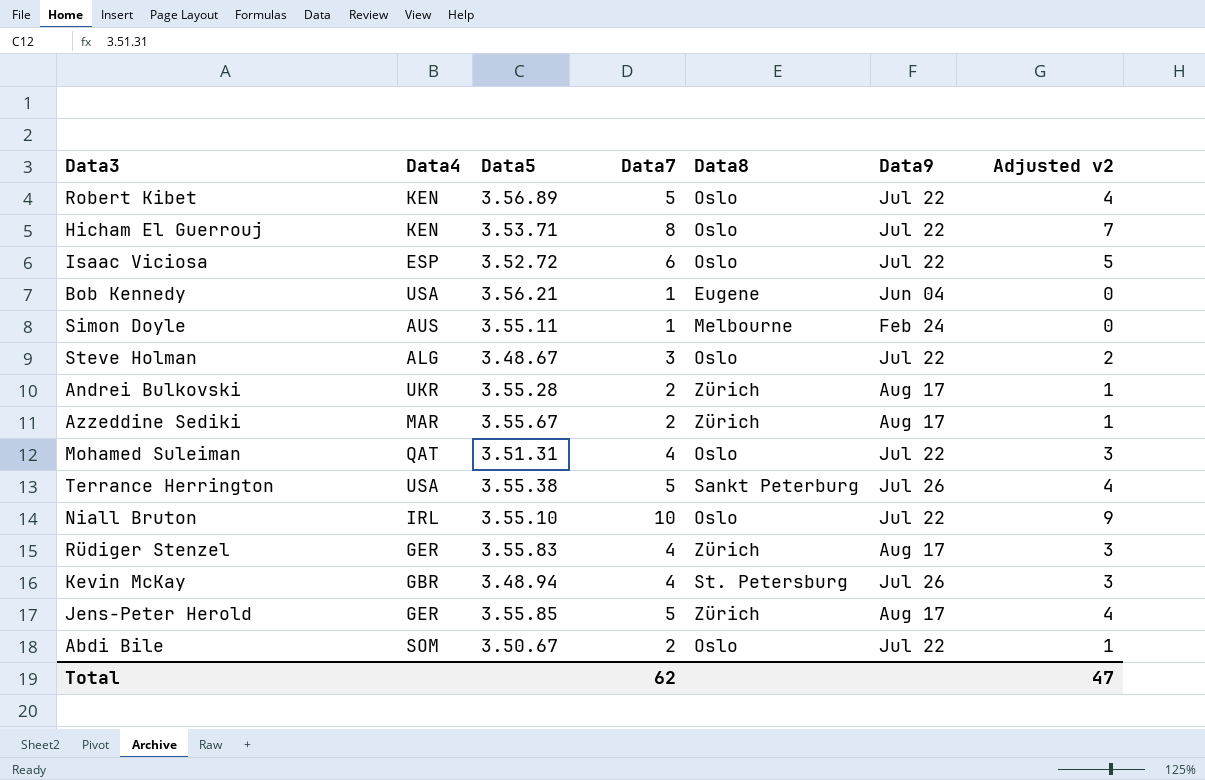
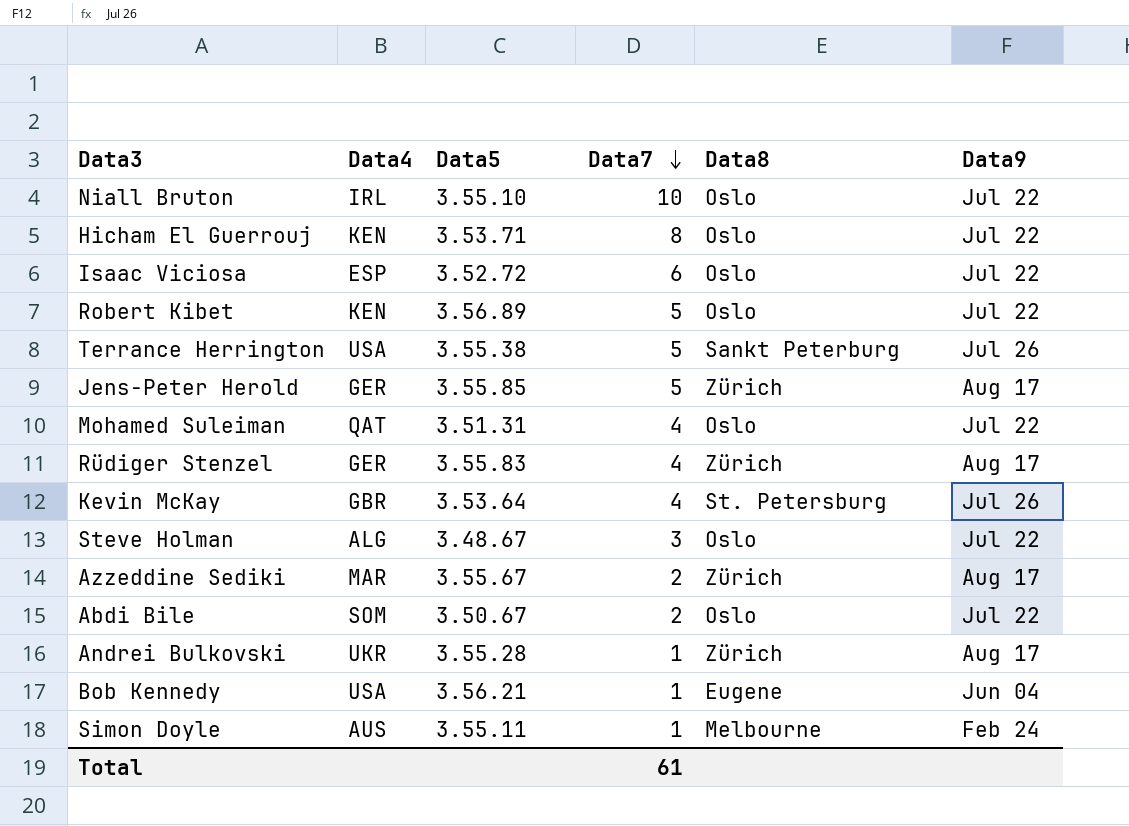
row order: none -> Data7 descending
column Adjusted v2 | formula: [Data7] - 1 -> none
Kevin McKay | Data5: 3.48.94 -> 3.53.64
Andrei Bulkovski | Data7: 2 -> 1
Total | Data7: 62 -> 61

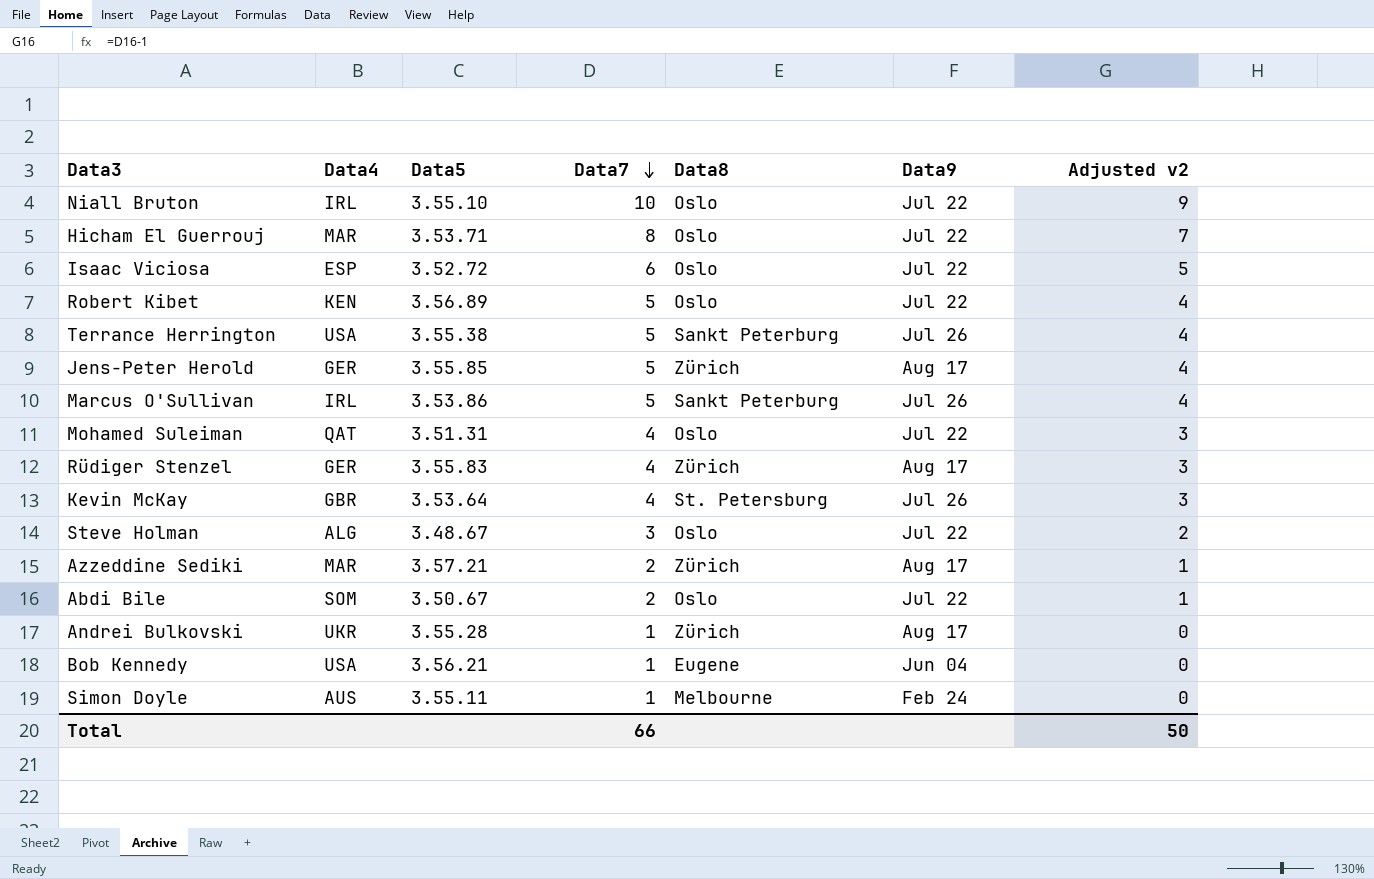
column Adjusted v2 | formula: none -> [Data7] - 1
Hicham El Guerrouj | Data4: KEN -> MAR
row Marcus O'Sullivan: none -> IRL | 3.53.86 | 5 | Sankt Peterburg | Jul 26 | 4
Azzeddine Sediki | Data5: 3.55.67 -> 3.57.21
Total | Data7: 61 -> 66

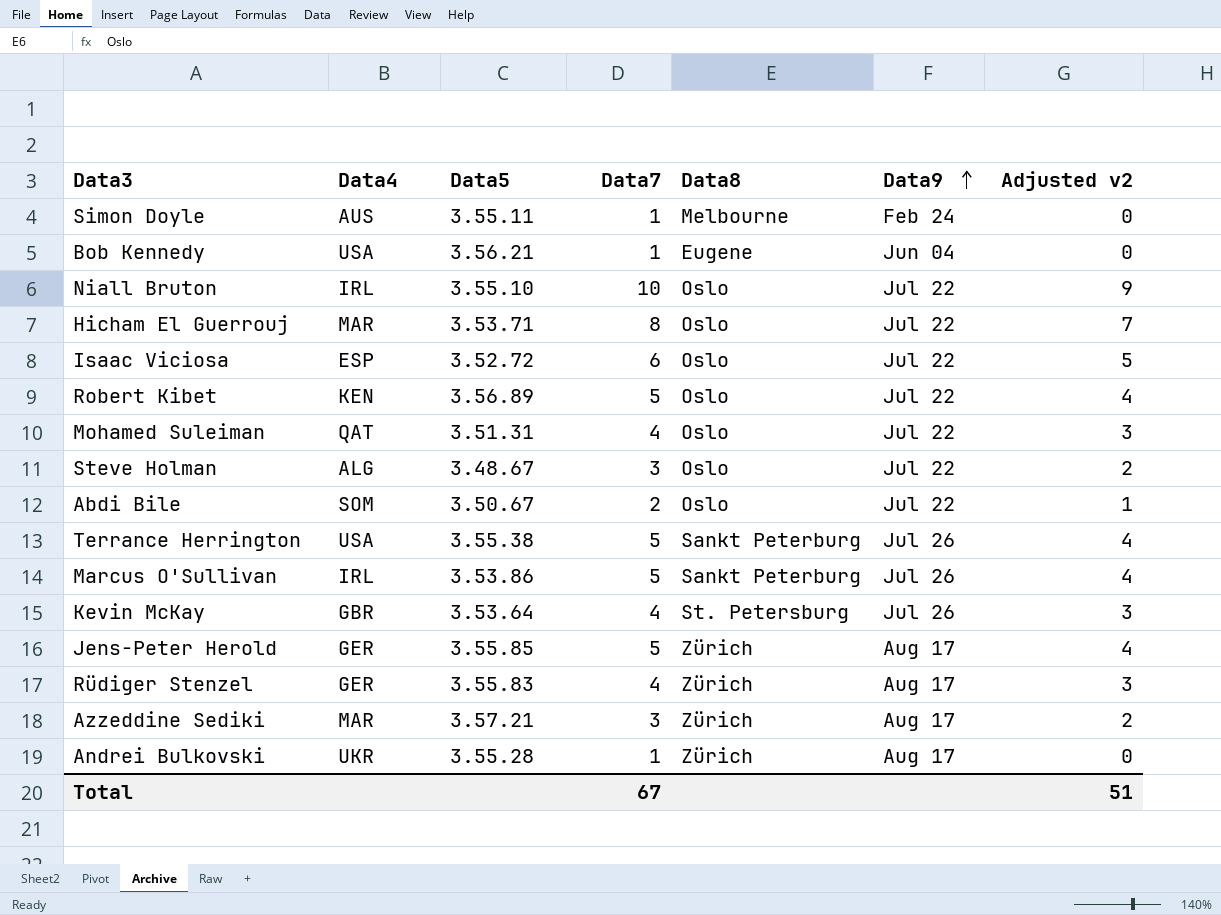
row order: Data7 descending -> Data9 ascending
Azzeddine Sediki | Data7: 2 -> 3
Azzeddine Sediki | Adjusted v2: 1 -> 2
Total | Data7: 66 -> 67
Total | Adjusted v2: 50 -> 51

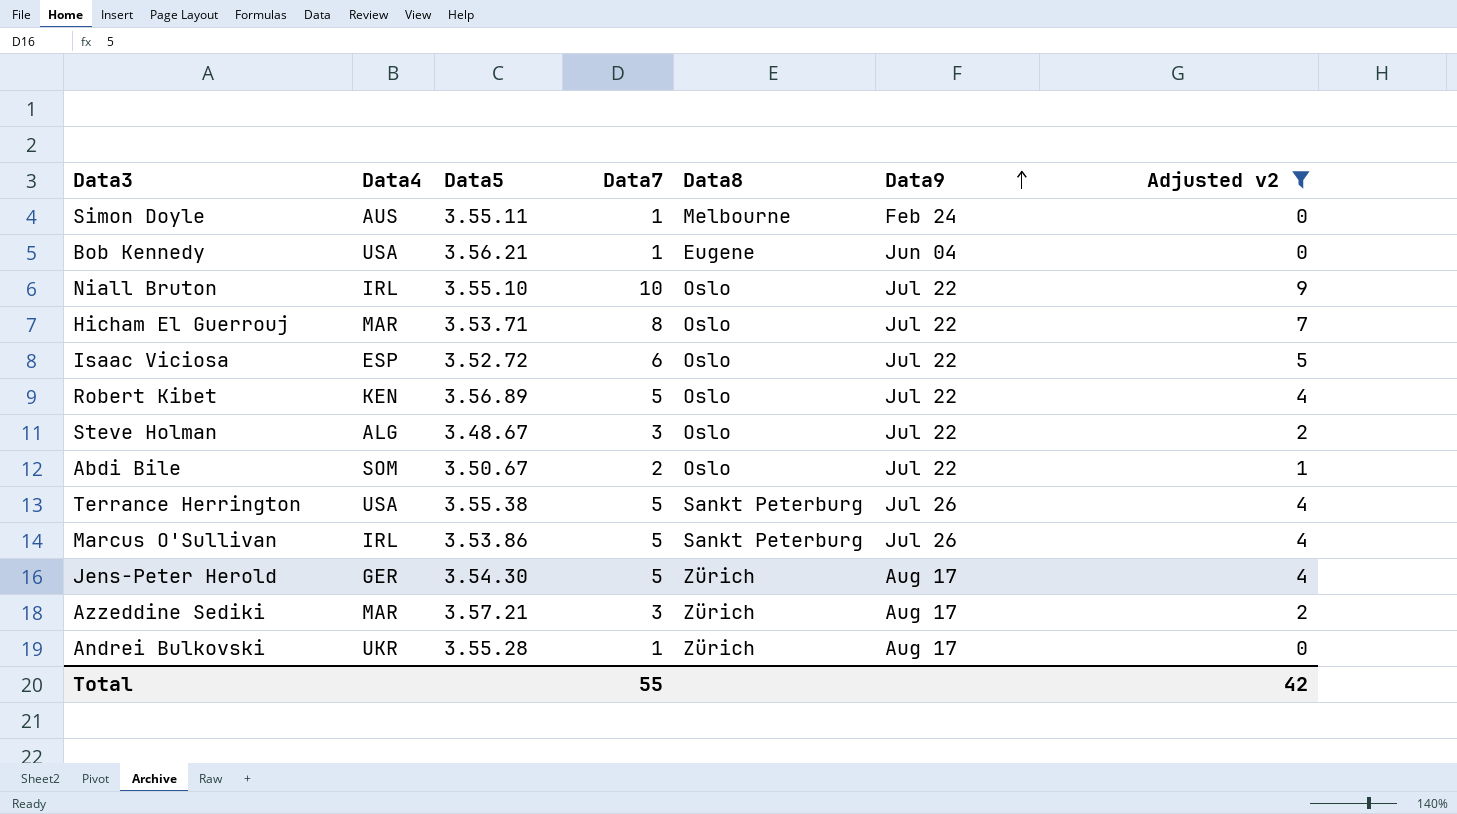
filter: none -> Adjusted v2 != 3
Jens-Peter Herold | Data5: 3.55.85 -> 3.54.30
Total | Data7: 67 -> 55
Total | Adjusted v2: 51 -> 42

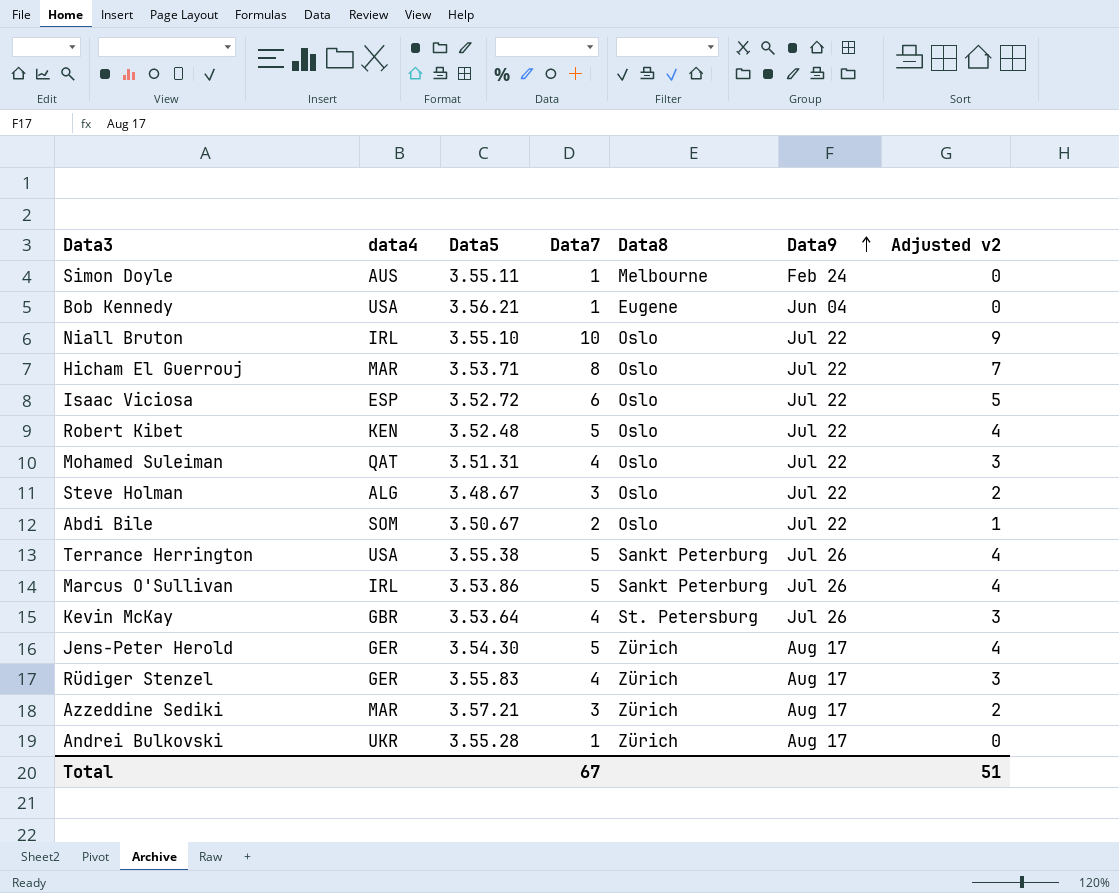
filter: Adjusted v2 != 3 -> none
column name: Data4 -> data4
Robert Kibet | Data5: 3.56.89 -> 3.52.48
Total | Data7: 55 -> 67
Total | Adjusted v2: 42 -> 51

